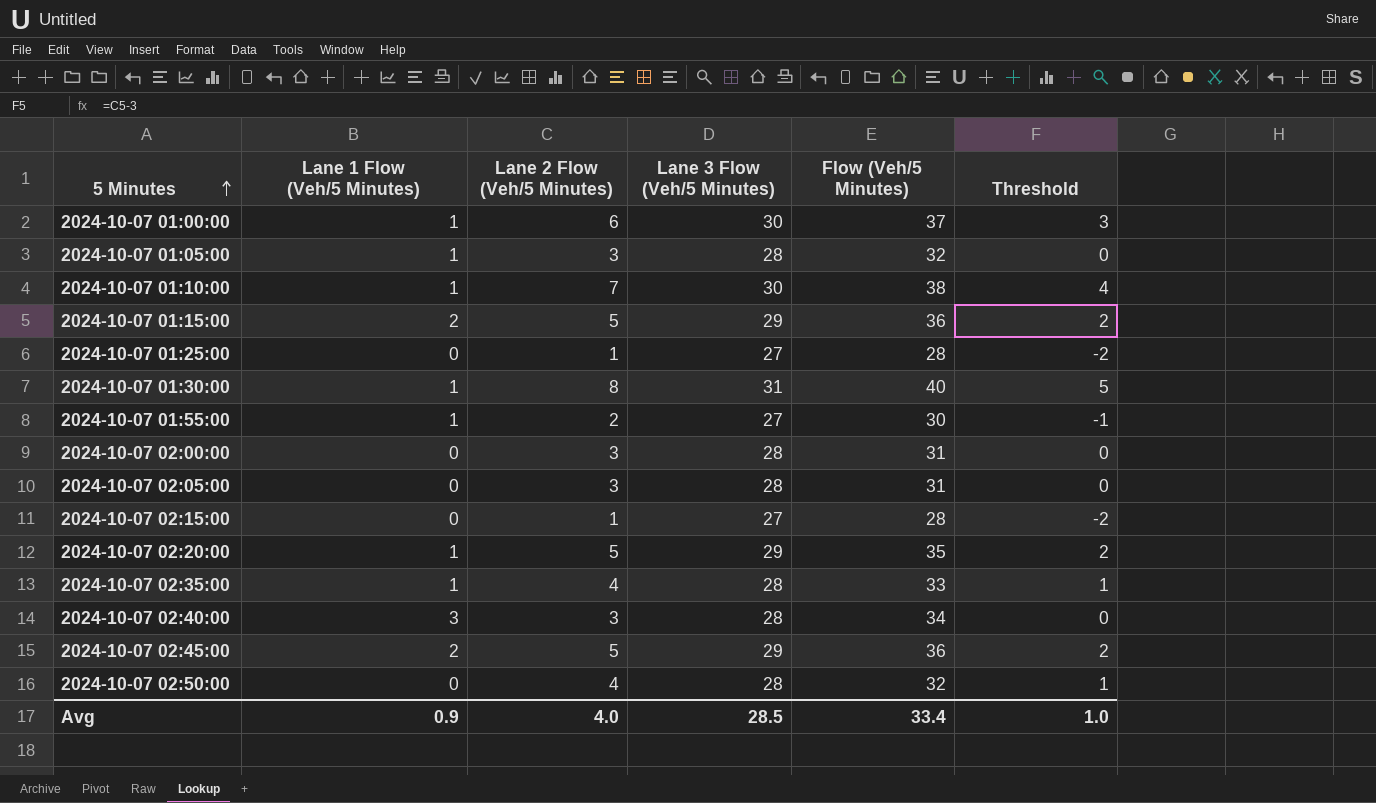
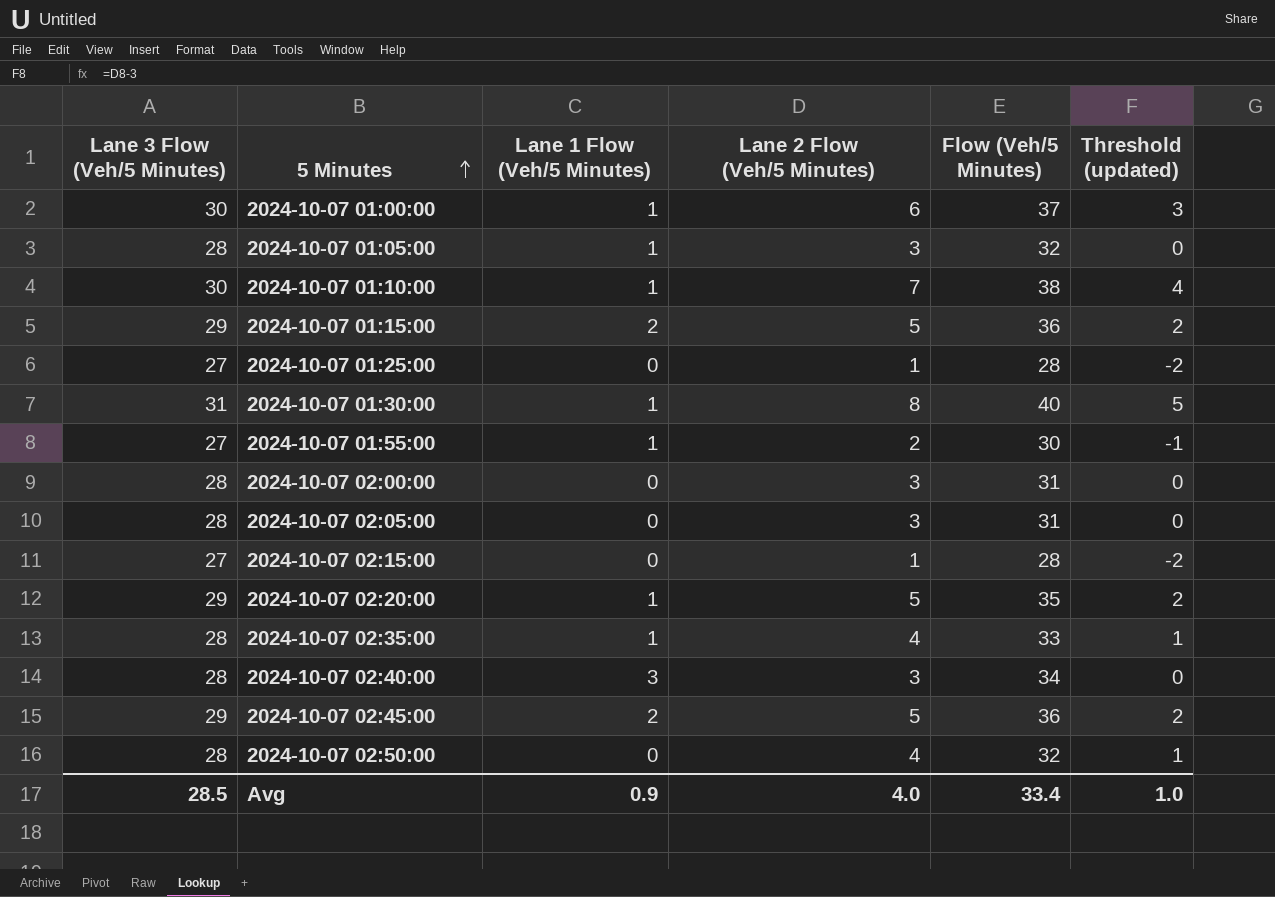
column Lane 3 Flow (Veh/5 Minutes) | position: 4 -> 1
column name: Threshold -> Threshold (updated)

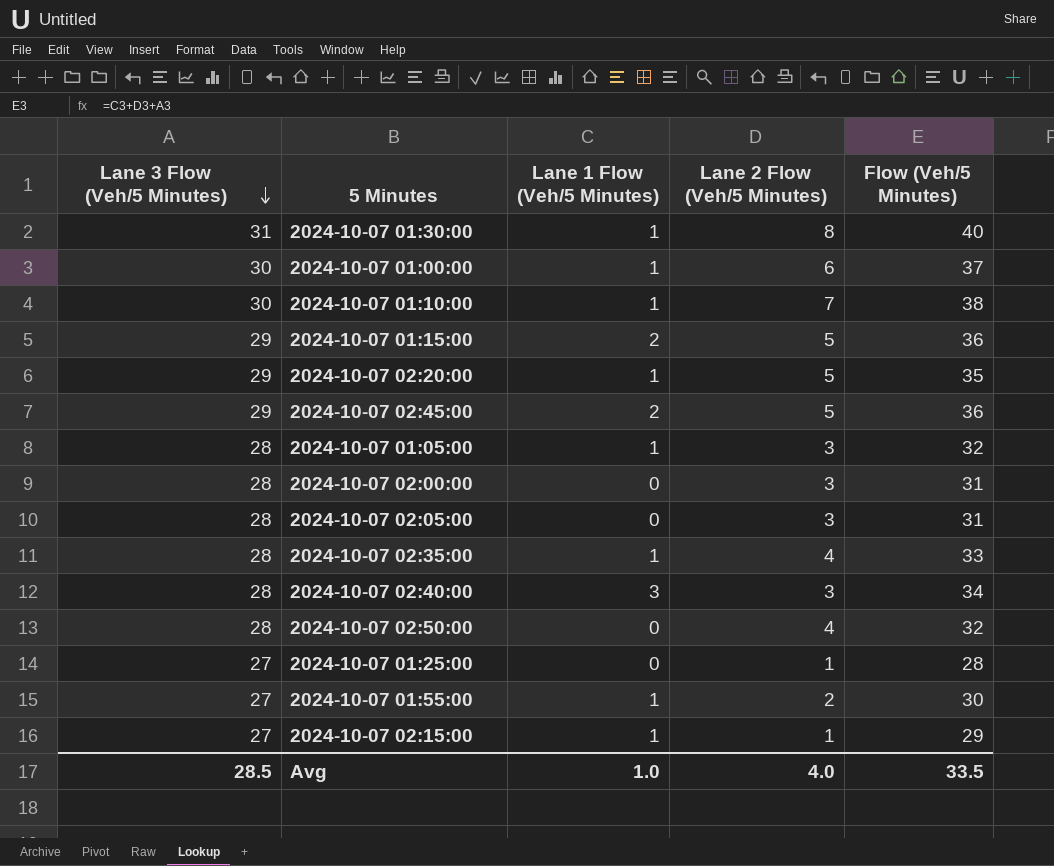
row order: 5 Minutes ascending -> Lane 3 Flow (Veh/5 Minutes) descending
column Threshold (updated) | formula: [Lane 2 Flow (Veh/5 Minutes)] - 3 -> none
2024-10-07 02:15:00 | Lane 1 Flow (Veh/5 Minutes): 0 -> 1
2024-10-07 02:15:00 | Flow (Veh/5 Minutes): 28 -> 29
Avg | Lane 1 Flow (Veh/5 Minutes): 0.9 -> 1.0
Avg | Flow (Veh/5 Minutes): 33.4 -> 33.5

